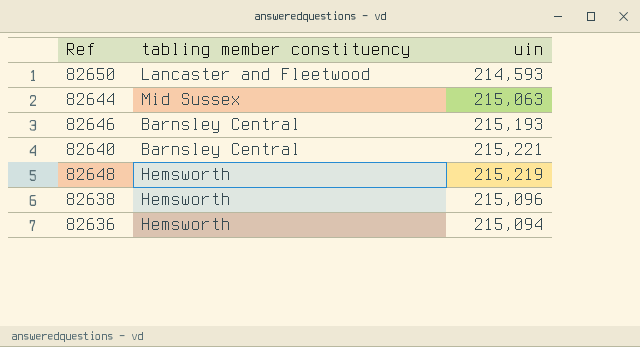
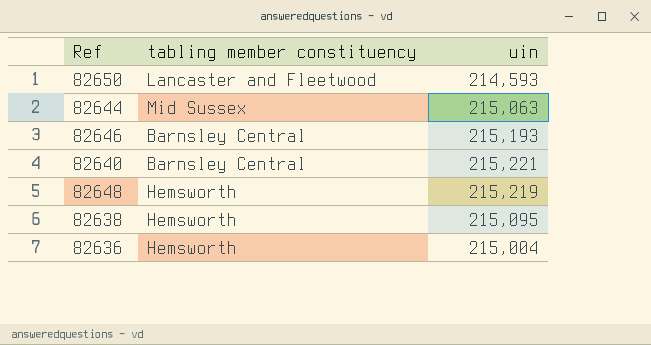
82638 | uin: 215,096 -> 215,095
82636 | uin: 215,094 -> 215,004

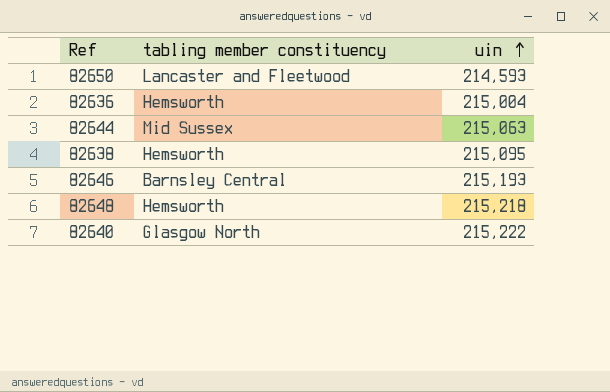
row order: none -> uin ascending
82648 | uin: 215,219 -> 215,218
82640 | tabling member constituency: Barnsley Central -> Glasgow North
82640 | uin: 215,221 -> 215,222

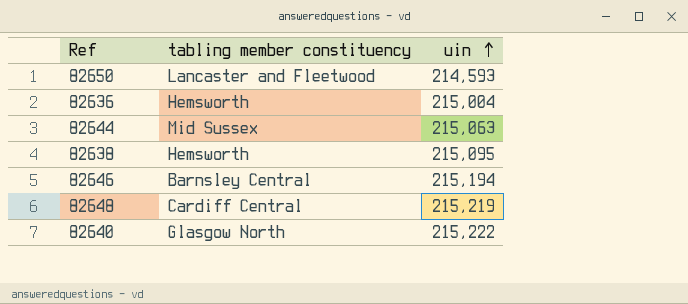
82646 | uin: 215,193 -> 215,194
82648 | tabling member constituency: Hemsworth -> Cardiff Central
82648 | uin: 215,218 -> 215,219

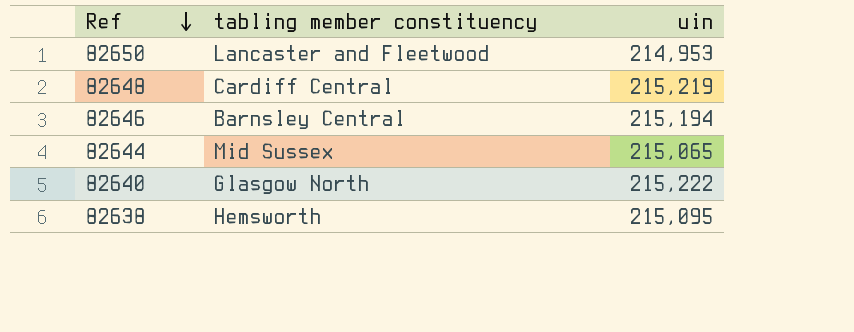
row order: uin ascending -> Ref descending
row 82636: Hemsworth | 215,004 -> none
82650 | uin: 214,593 -> 214,953
82644 | uin: 215,063 -> 215,065

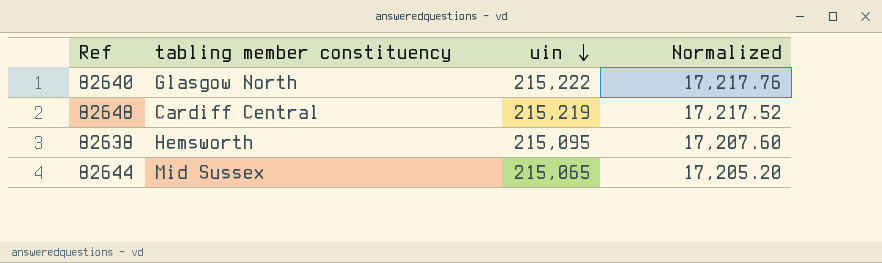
row order: Ref descending -> uin descending
column Normalized | formula: none -> [uin] * 0.08
row 82650: Lancaster and Fleetwood | 214,953 -> none
row 82646: Barnsley Central | 215,194 -> none

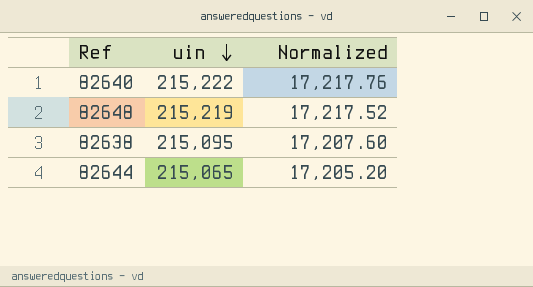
column tabling member constituency | position: 2 -> none

